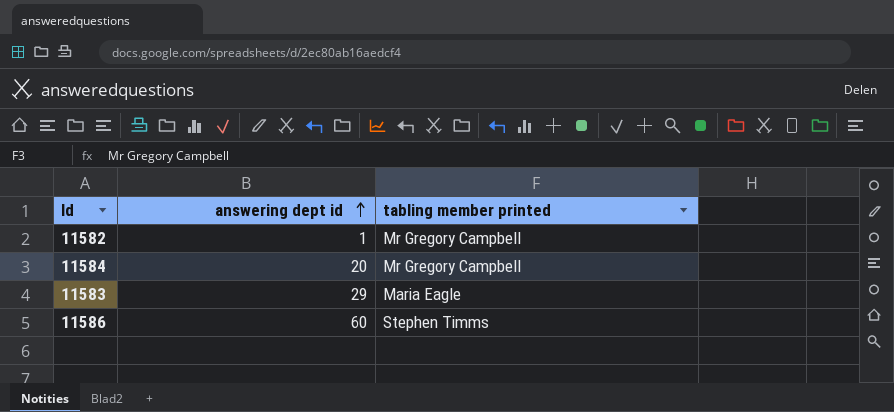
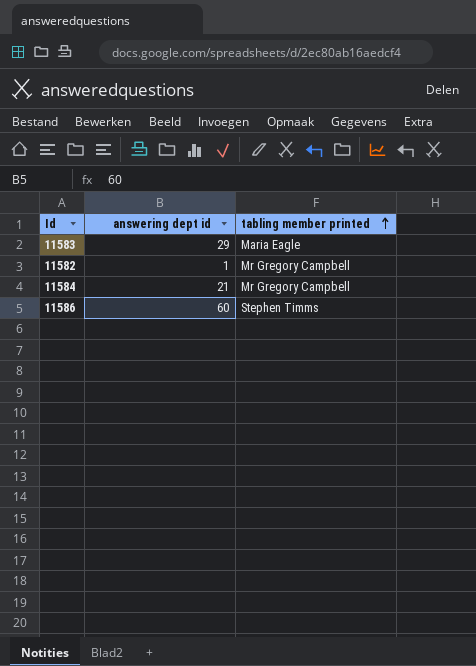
row order: answering dept id ascending -> tabling member printed ascending
11584 | answering dept id: 20 -> 21

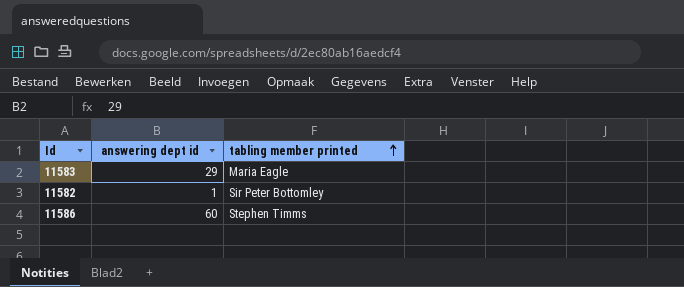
row 11584: 21 | Mr Gregory Campbell -> none
11582 | tabling member printed: Mr Gregory Campbell -> Sir Peter Bottomley

